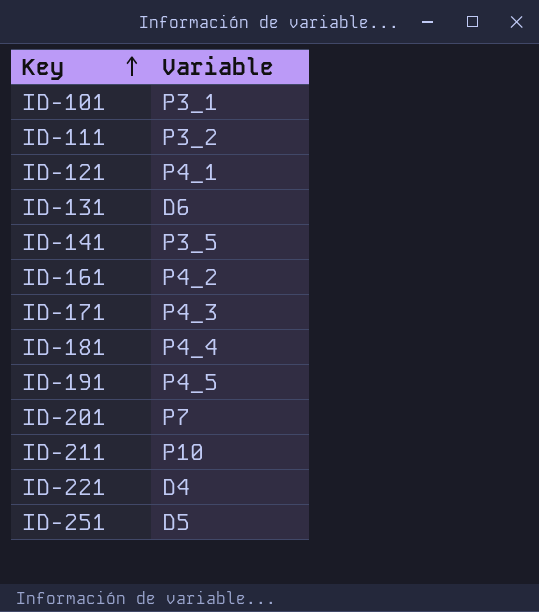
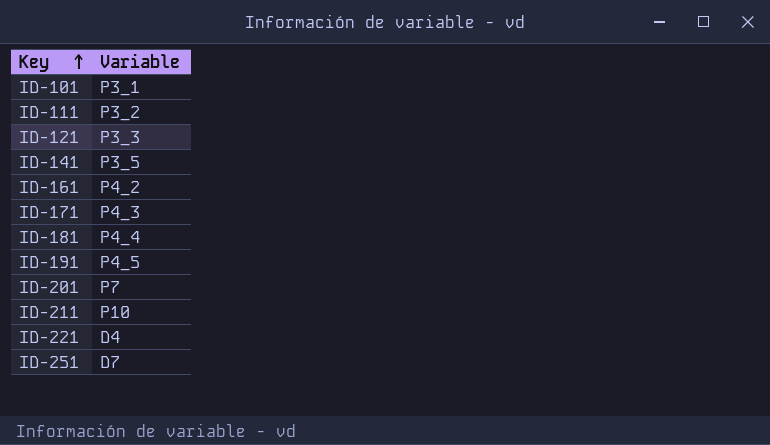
row ID-131: D6 -> none
ID-121 | Variable: P4_1 -> P3_3
ID-251 | Variable: D5 -> D7

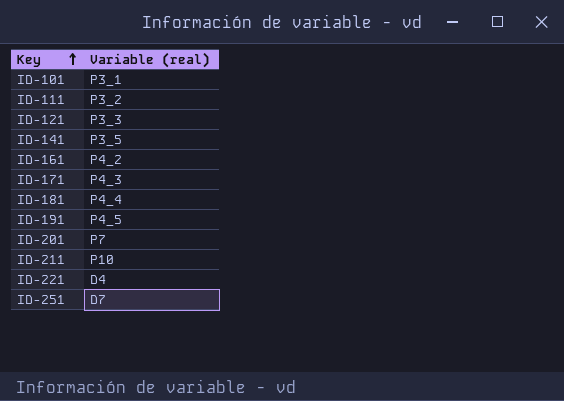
column name: Variable -> Variable (real)

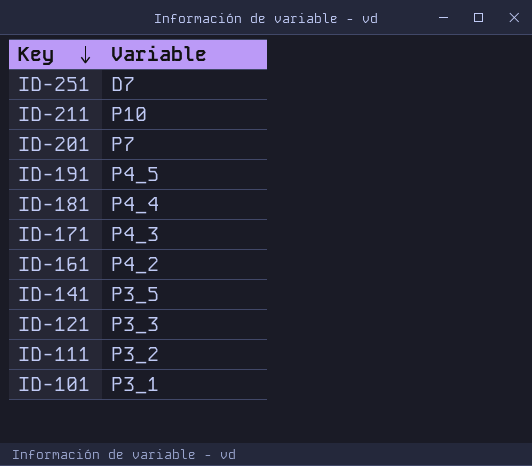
row order: Key ascending -> Key descending
column name: Variable (real) -> Variable
row ID-221: D4 -> none

